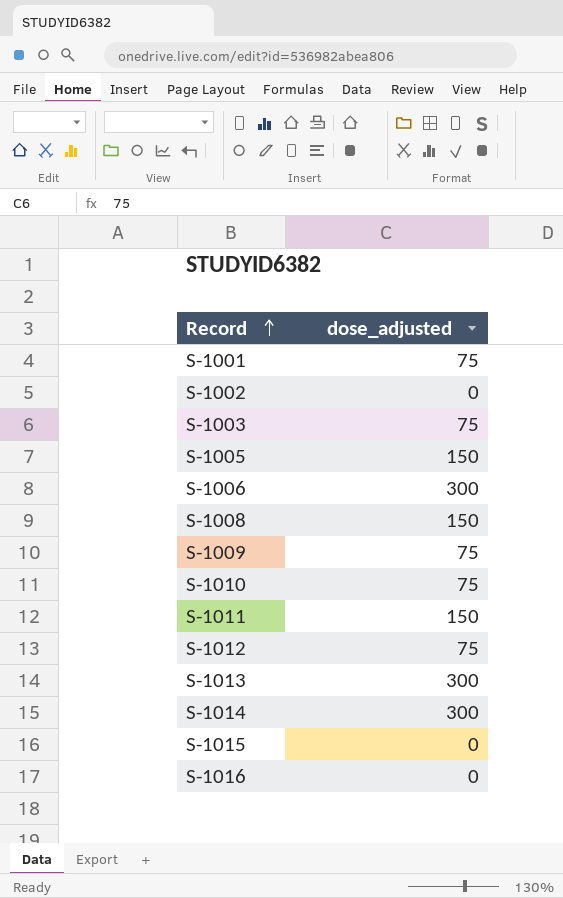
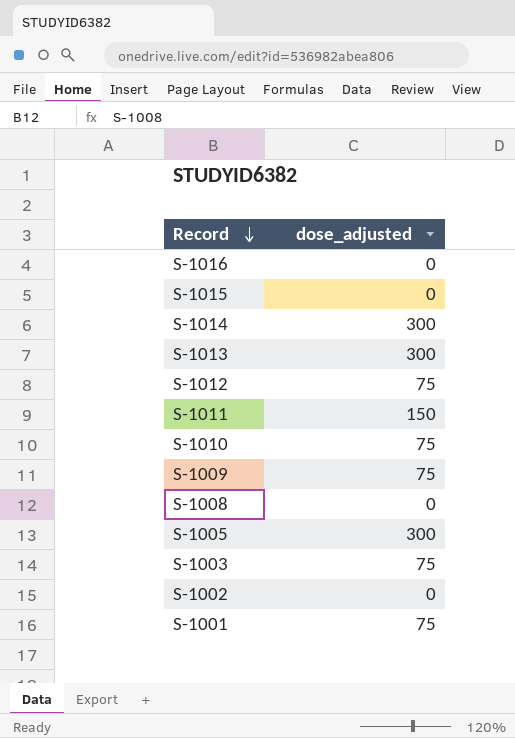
row order: Record ascending -> Record descending
row S-1006: 300 -> none
S-1008 | dose_adjusted: 150 -> 0
S-1005 | dose_adjusted: 150 -> 300

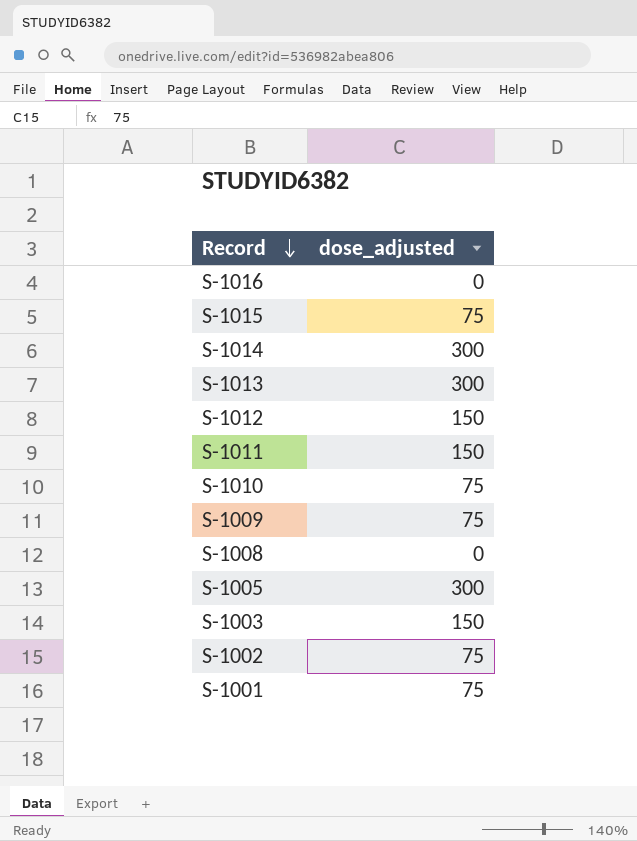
S-1015 | dose_adjusted: 0 -> 75
S-1012 | dose_adjusted: 75 -> 150
S-1003 | dose_adjusted: 75 -> 150
S-1002 | dose_adjusted: 0 -> 75

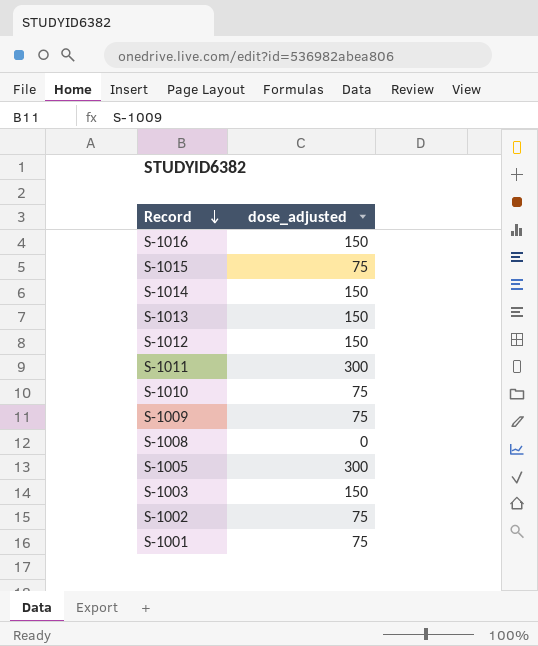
S-1016 | dose_adjusted: 0 -> 150
S-1014 | dose_adjusted: 300 -> 150
S-1013 | dose_adjusted: 300 -> 150
S-1011 | dose_adjusted: 150 -> 300

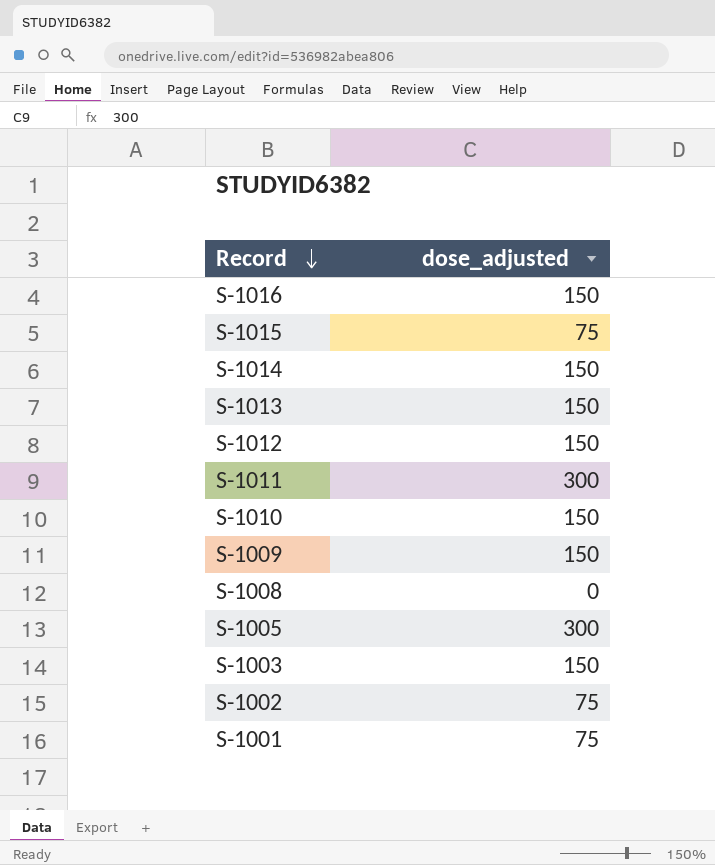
S-1010 | dose_adjusted: 75 -> 150
S-1009 | dose_adjusted: 75 -> 150

